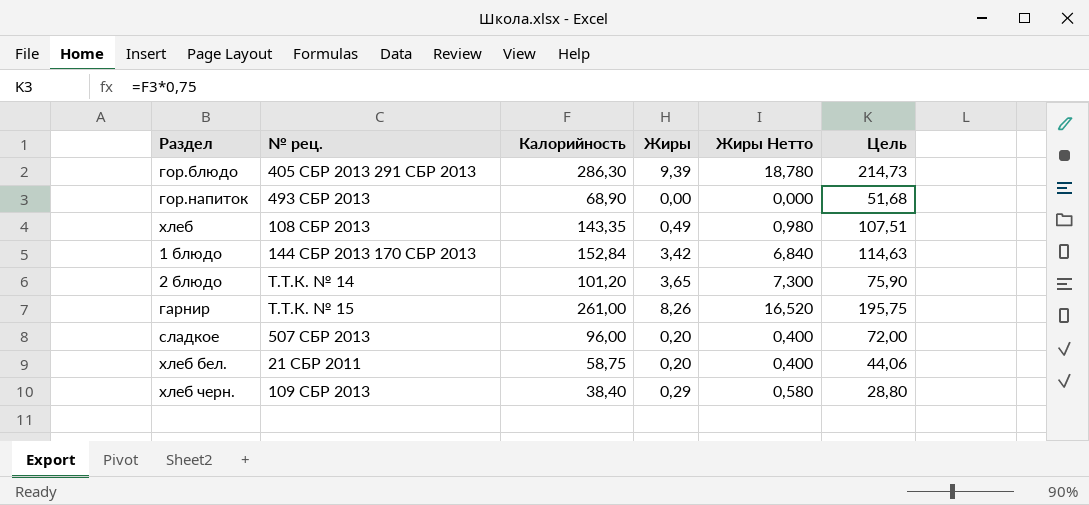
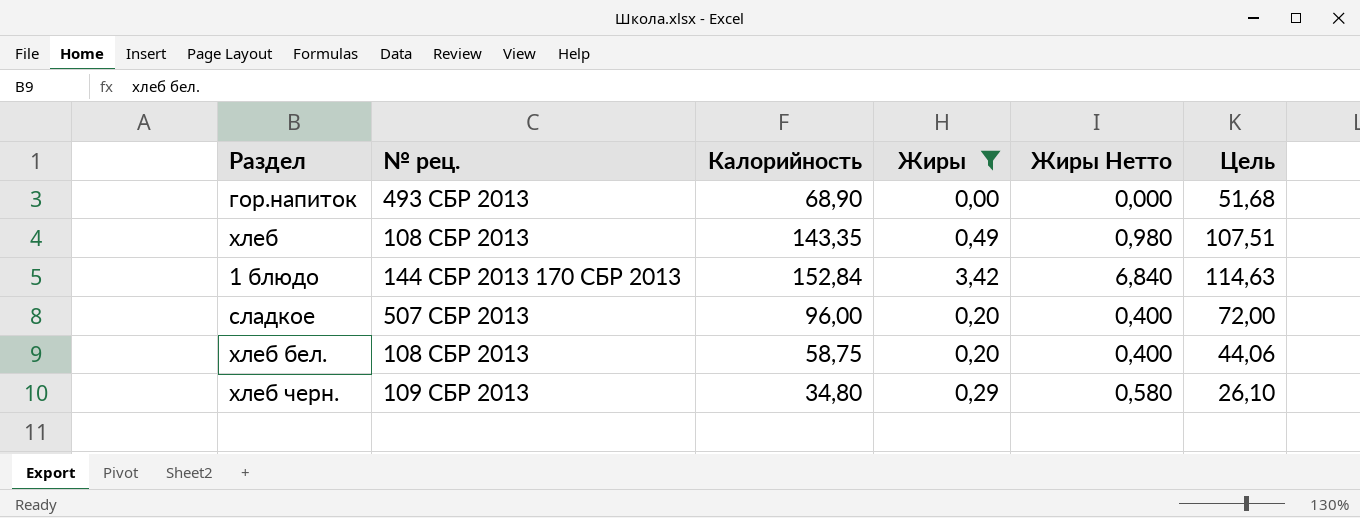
filter: none -> Жиры <= 3,42
хлеб бел. | № рец.: 21 СБР 2011 -> 108 СБР 2013
хлеб черн. | Калорийность: 38,40 -> 34,80
хлеб черн. | Цель: 28,80 -> 26,10

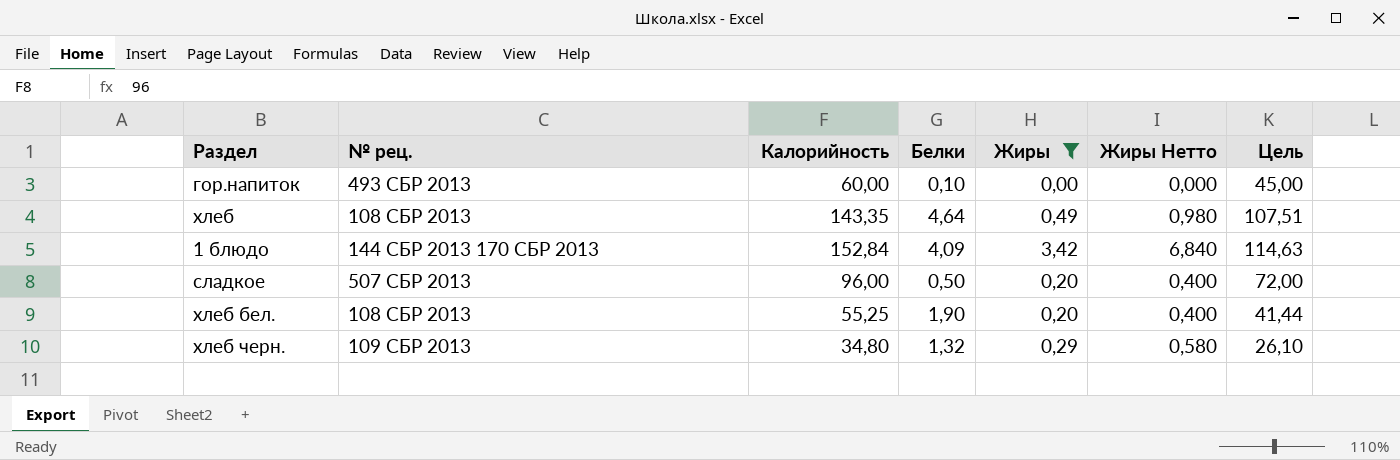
column Белки | position: none -> 4
гор.напиток | Калорийность: 68,90 -> 60,00
гор.напиток | Цель: 51,68 -> 45,00
хлеб бел. | Калорийность: 58,75 -> 55,25
хлеб бел. | Цель: 44,06 -> 41,44

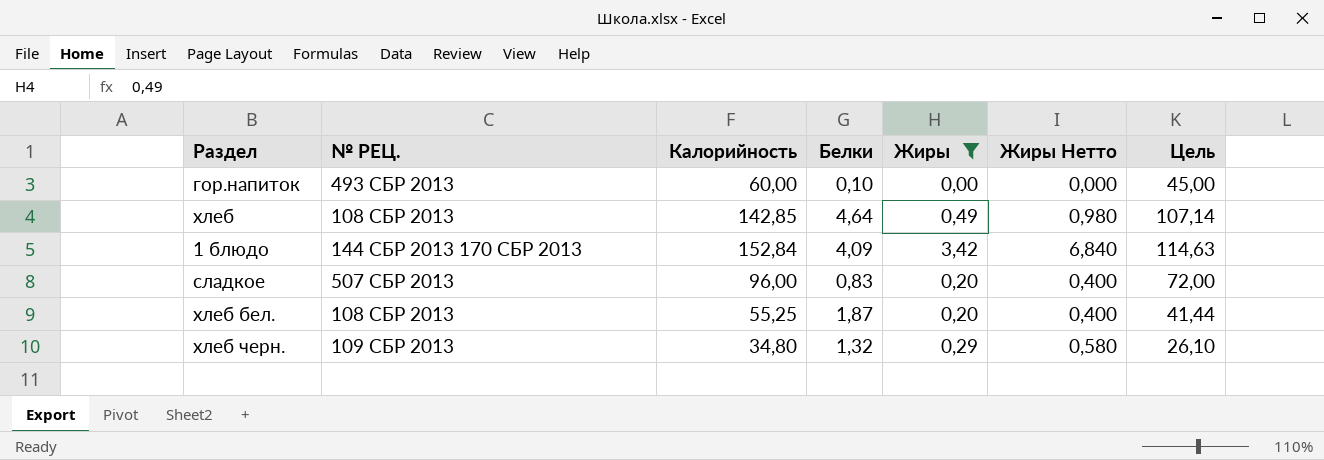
column name: № рец. -> № РЕЦ.
хлеб | Калорийность: 143,35 -> 142,85
хлеб | Цель: 107,51 -> 107,14
сладкое | Белки: 0,50 -> 0,83
хлеб бел. | Белки: 1,90 -> 1,87

